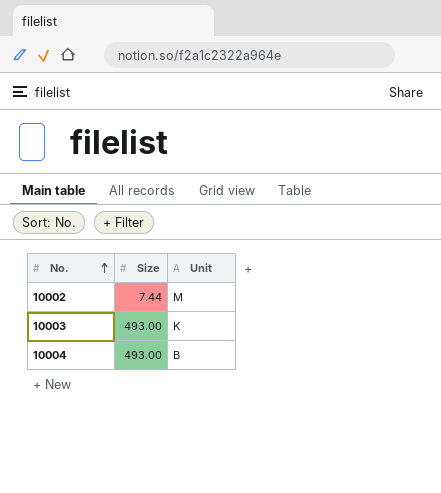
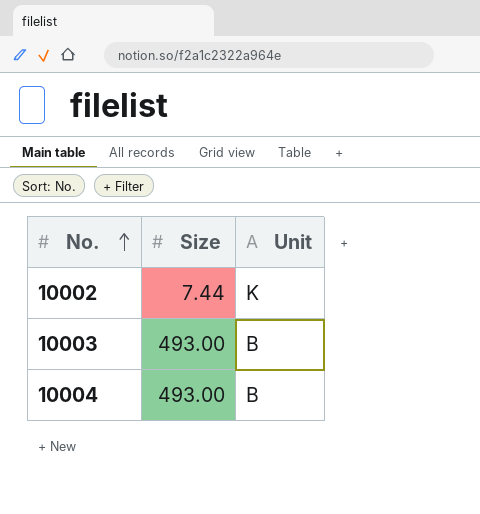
10002 | Unit: M -> K
10003 | Unit: K -> B

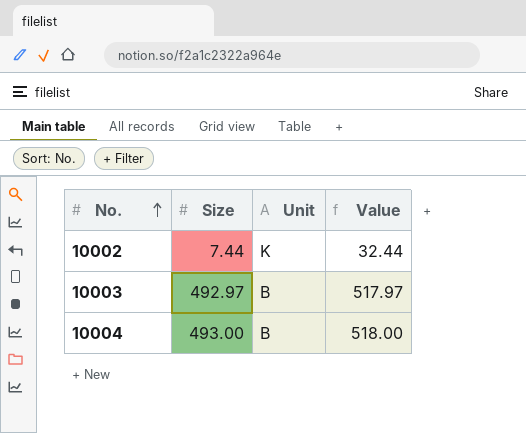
column Value | formula: none -> [Size] + 25
10003 | Size: 493.00 -> 492.97

